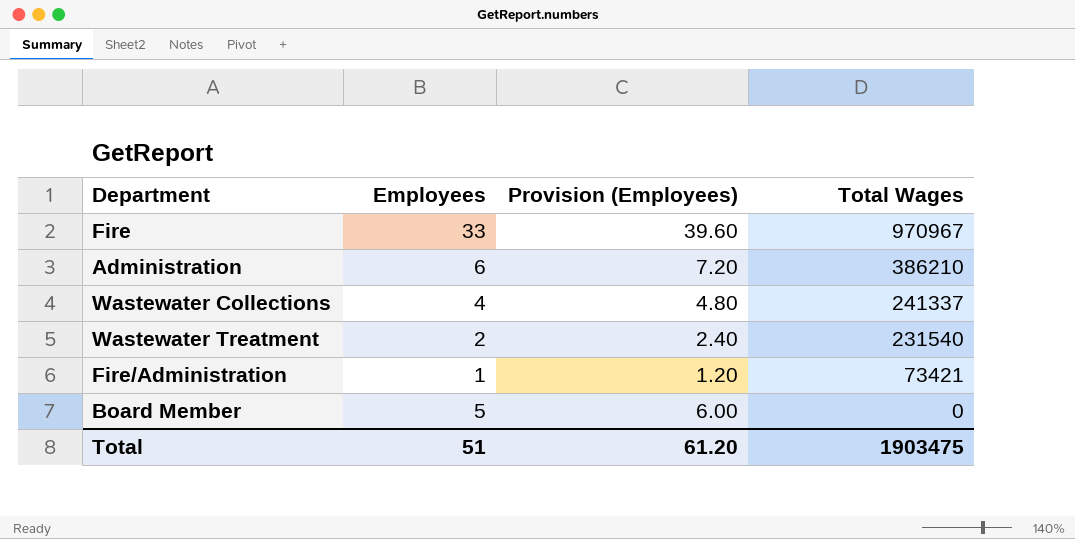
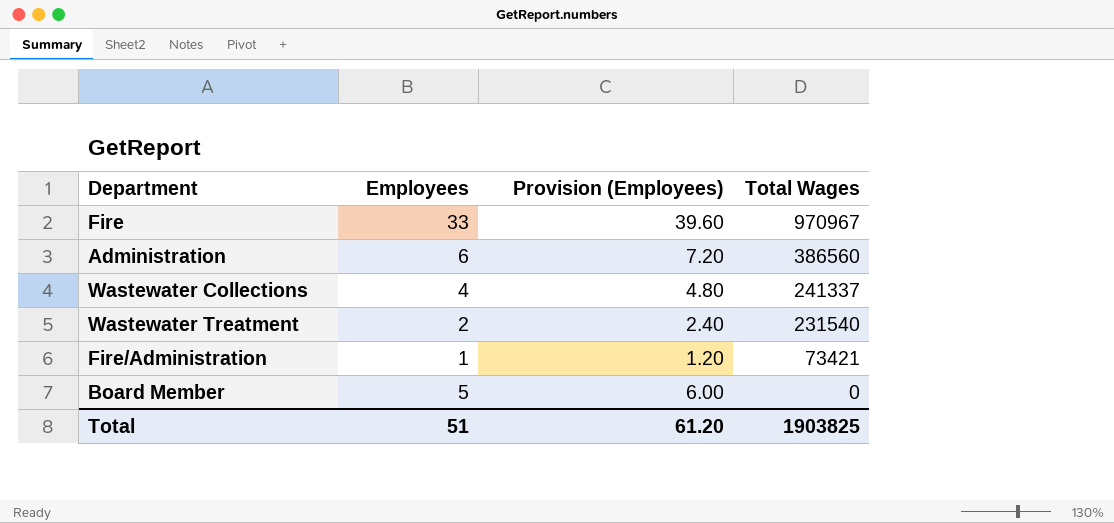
Administration | Total Wages: 386210 -> 386560
Total | Total Wages: 1903475 -> 1903825

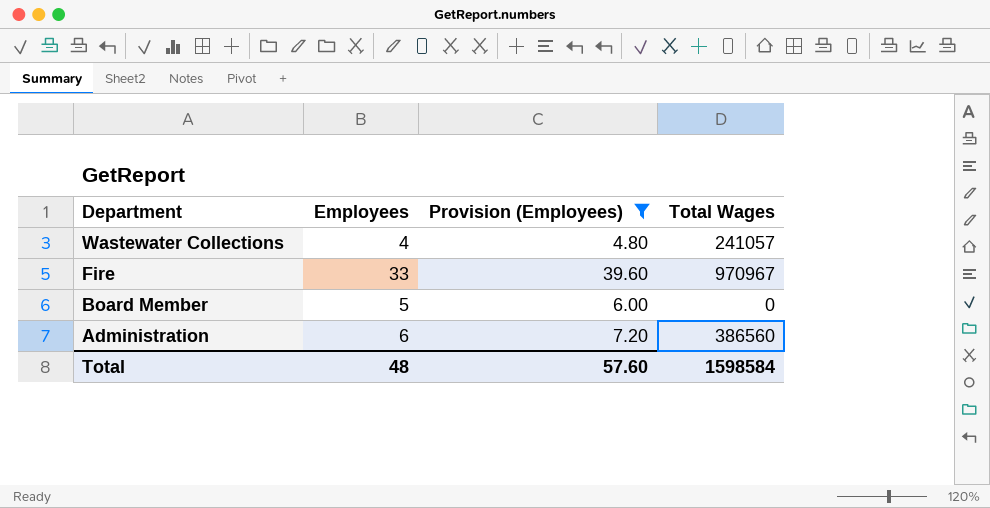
filter: none -> Provision (Employees) >= 4.80
row order: Total Wages descending -> Department descending
Wastewater Collections | Total Wages: 241337 -> 241057
Total | Employees: 51 -> 48
Total | Provision (Employees): 61.20 -> 57.60
Total | Total Wages: 1903825 -> 1598584

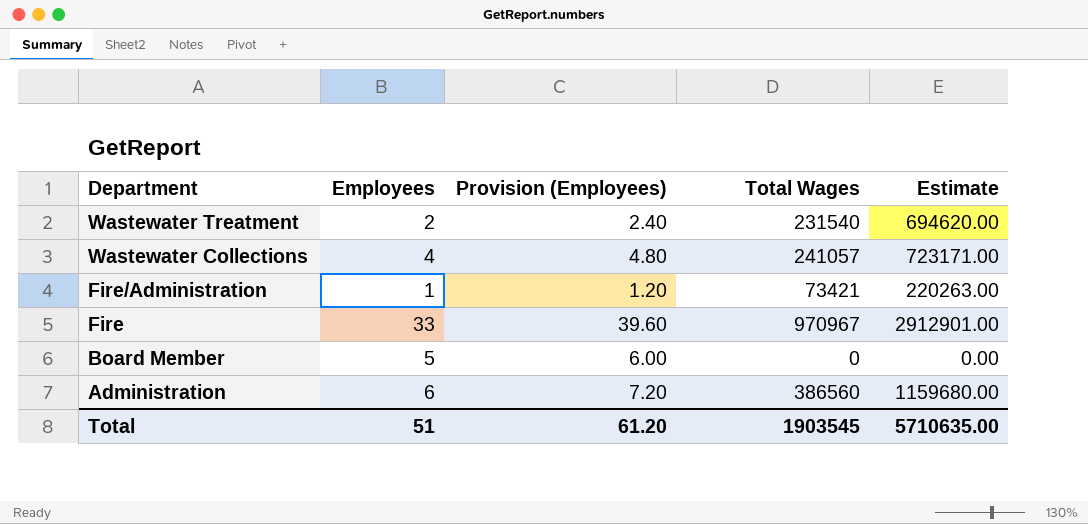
filter: Provision (Employees) >= 4.80 -> none
column Estimate | formula: none -> [Total Wages] * 3
Total | Employees: 48 -> 51
Total | Provision (Employees): 57.60 -> 61.20
Total | Total Wages: 1598584 -> 1903545

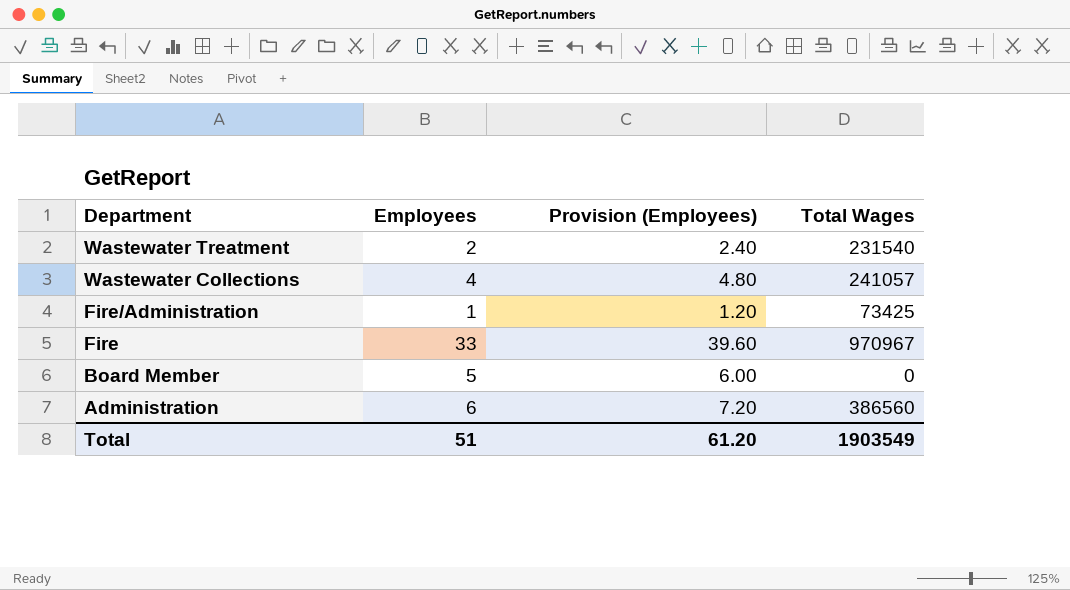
column Estimate | formula: [Total Wages] * 3 -> none
Fire/Administration | Total Wages: 73421 -> 73425
Total | Total Wages: 1903545 -> 1903549

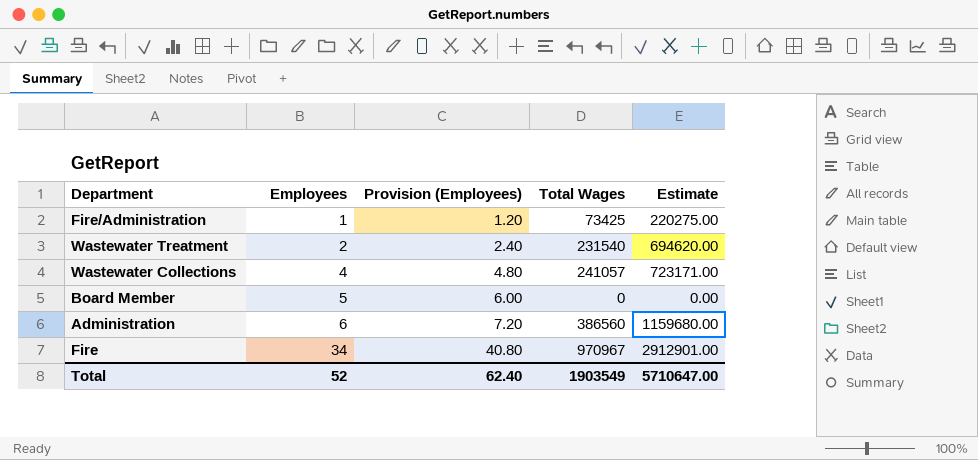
row order: Department descending -> Employees ascending
column Estimate | formula: none -> [Total Wages] * 3
Fire | Employees: 33 -> 34
Fire | Provision (Employees): 39.60 -> 40.80
Total | Employees: 51 -> 52
Total | Provision (Employees): 61.20 -> 62.40

